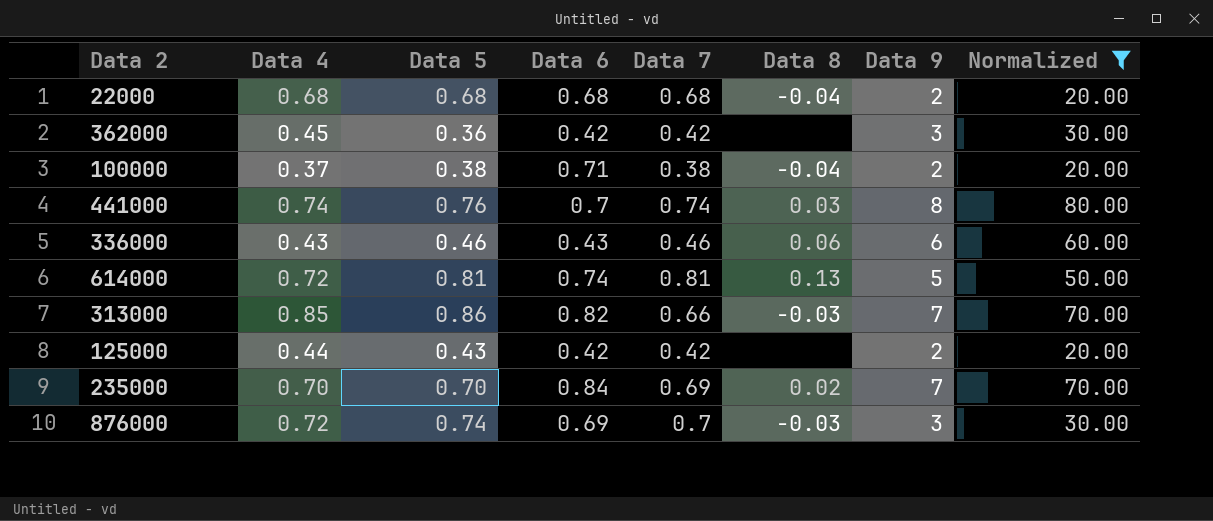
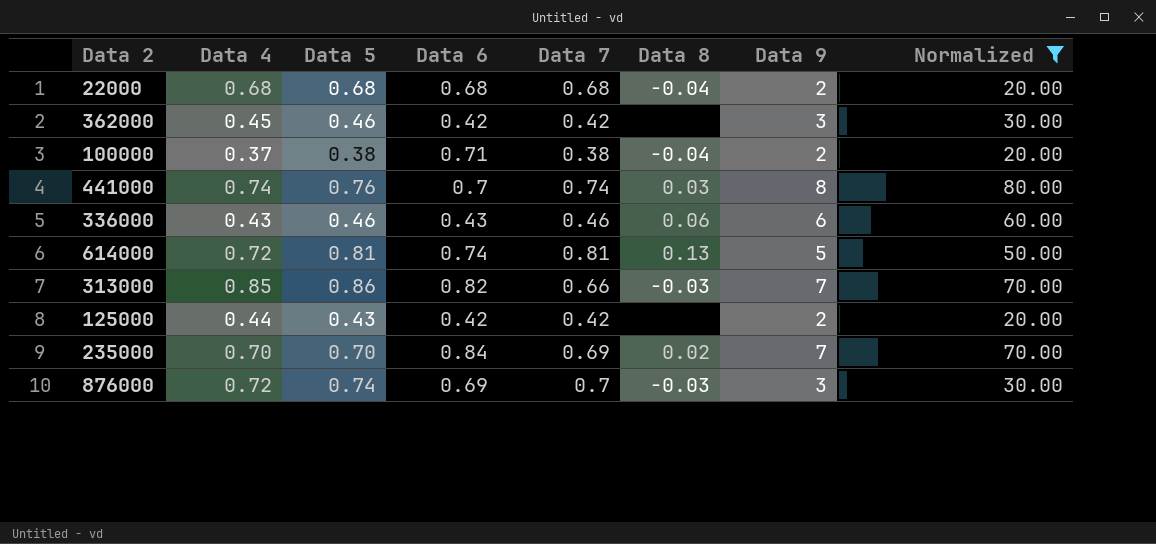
362000 | Data 5: 0.36 -> 0.46

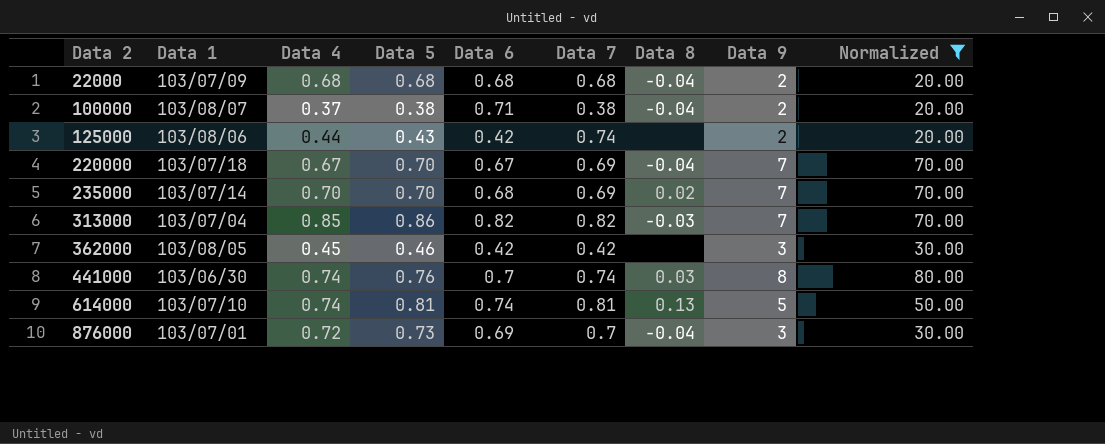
row order: none -> Data 2 ascending
column Data 1 | position: none -> 2
row 336000: 0.43 | 0.46 | 0.43 | 0.46 | 0.06 | 6 | 60.00 -> none
125000 | Data 7: 0.42 -> 0.74
row 220000: none -> 103/07/18 | 0.67 | 0.70 | 0.67 | 0.69 | -0.04 | 7 | 70.00
235000 | Data 6: 0.84 -> 0.68
313000 | Data 7: 0.66 -> 0.82
614000 | Data 4: 0.72 -> 0.74
876000 | Data 5: 0.74 -> 0.73
876000 | Data 8: -0.03 -> -0.04

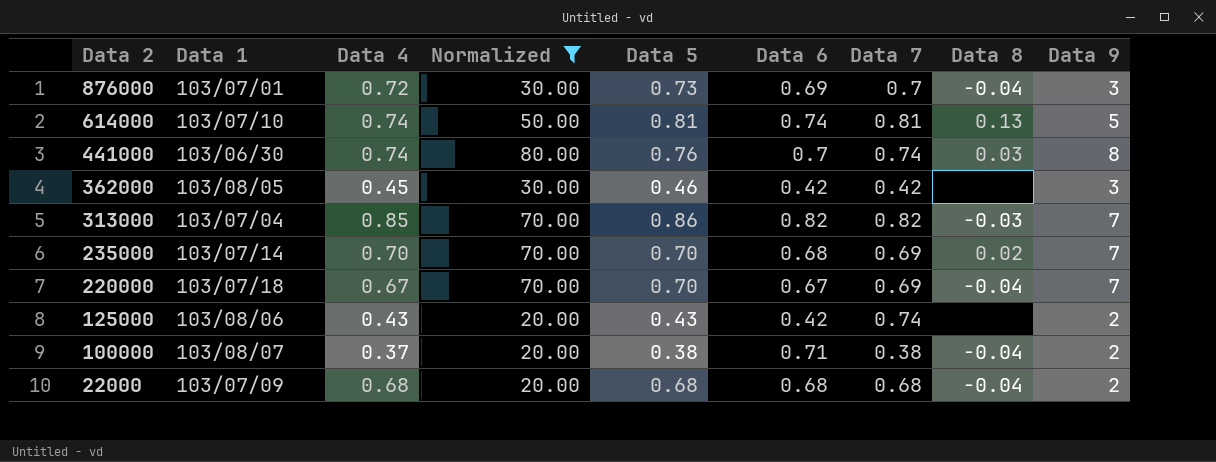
row order: Data 2 ascending -> Data 2 descending
column Normalized | position: 9 -> 4
125000 | Data 4: 0.44 -> 0.43

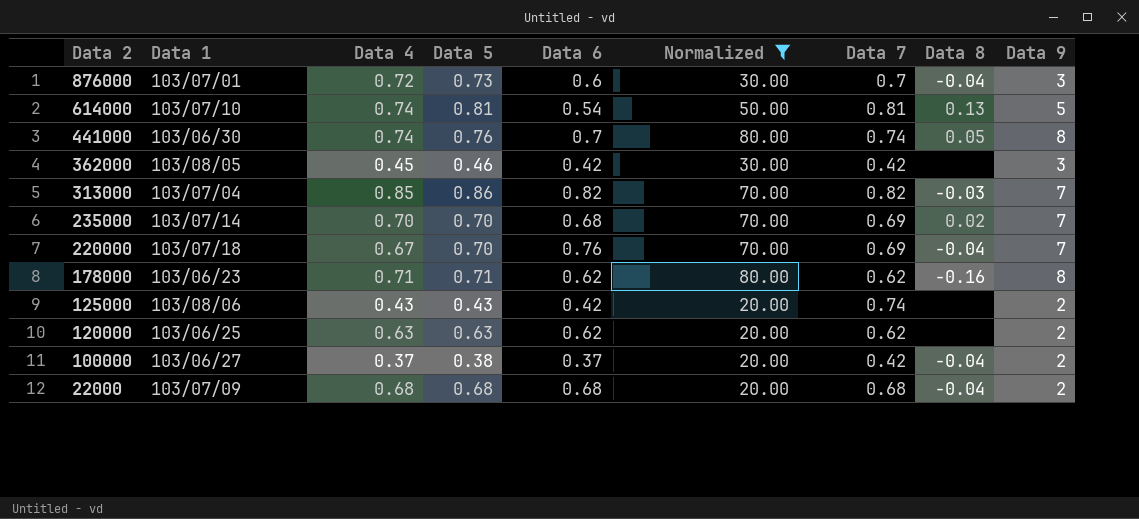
column Normalized | position: 4 -> 6
876000 | Data 6: 0.69 -> 0.6
614000 | Data 6: 0.74 -> 0.54
441000 | Data 8: 0.03 -> 0.05
220000 | Data 6: 0.67 -> 0.76
row 178000: none -> 103/06/23 | 0.71 | 0.71 | 0.62 | 80.00 | 0.62 | -0.16 | 8
row 120000: none -> 103/06/25 | 0.63 | 0.63 | 0.62 | 20.00 | 0.62 | none | 2
100000 | Data 1: 103/08/07 -> 103/06/27
100000 | Data 6: 0.71 -> 0.37
100000 | Data 7: 0.38 -> 0.42

